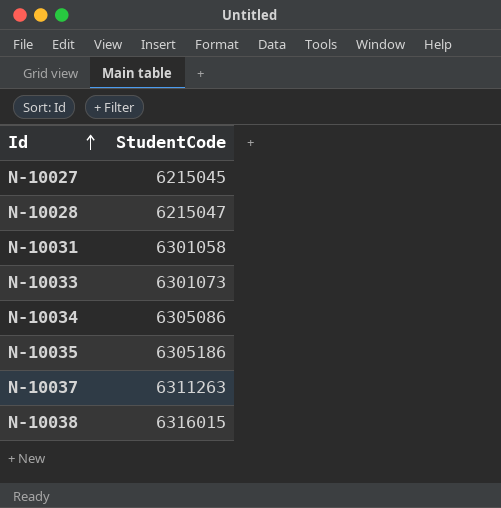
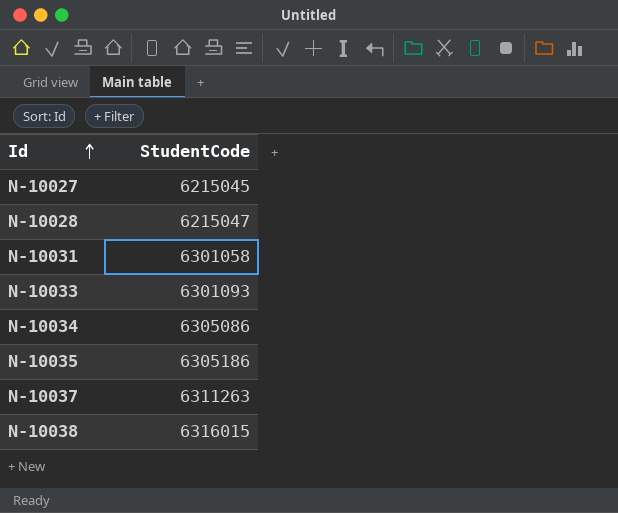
N-10033 | StudentCode: 6301073 -> 6301093

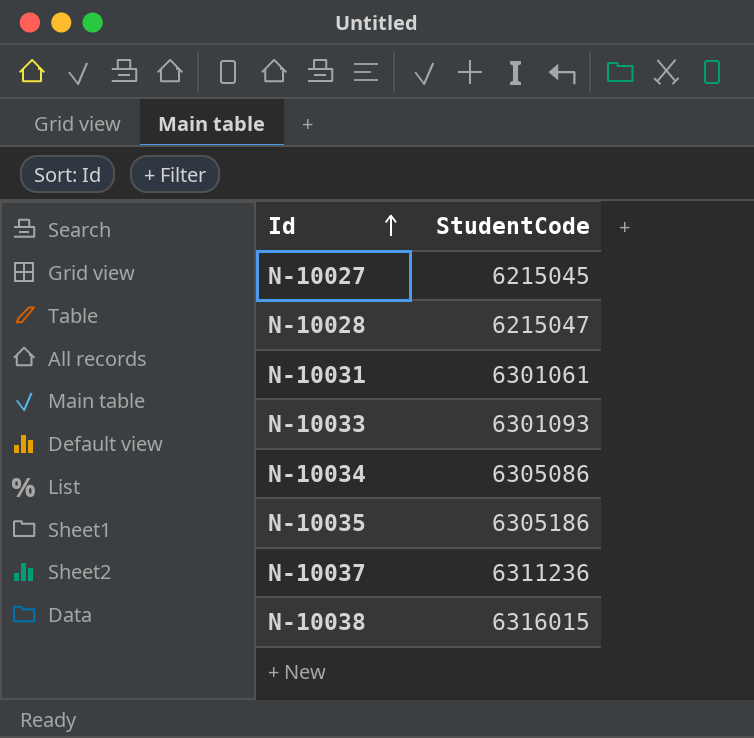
N-10031 | StudentCode: 6301058 -> 6301061
N-10037 | StudentCode: 6311263 -> 6311236

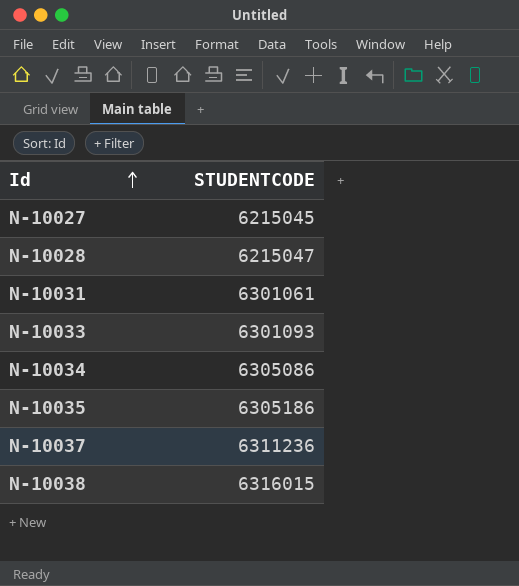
column name: StudentCode -> STUDENTCODE

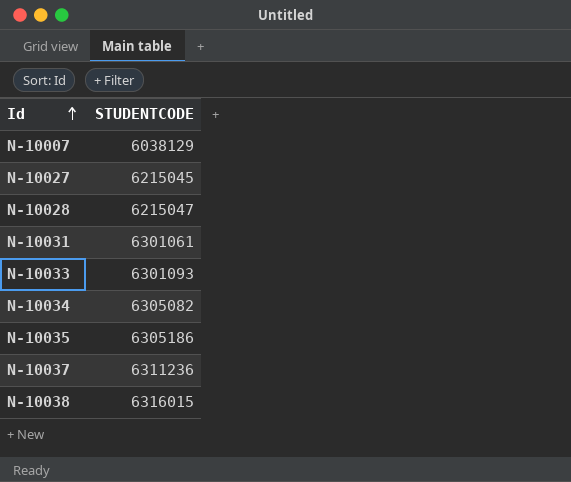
row N-10007: none -> 6038129
N-10034 | STUDENTCODE: 6305086 -> 6305082

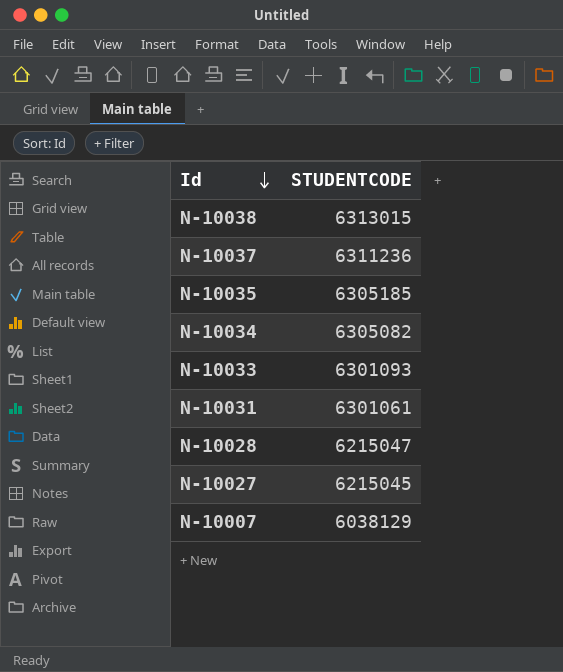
row order: Id ascending -> Id descending
N-10038 | STUDENTCODE: 6316015 -> 6313015
N-10035 | STUDENTCODE: 6305186 -> 6305185

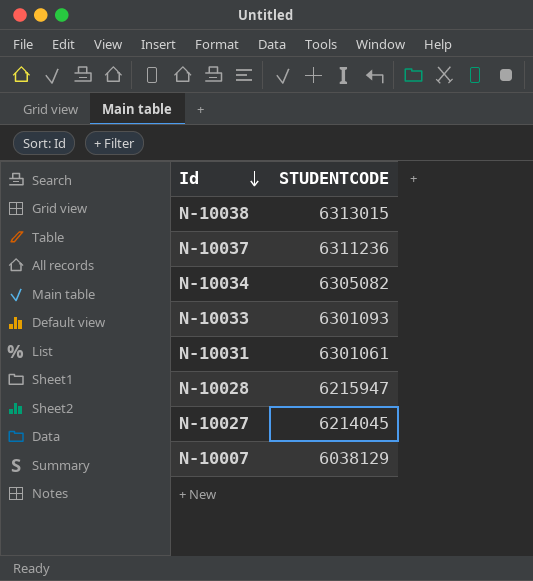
row N-10035: 6305185 -> none
N-10028 | STUDENTCODE: 6215047 -> 6215947
N-10027 | STUDENTCODE: 6215045 -> 6214045

